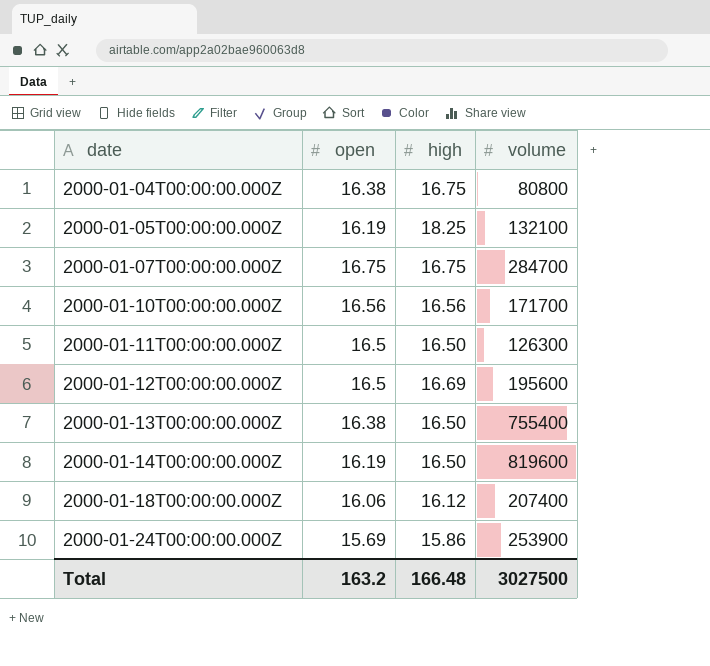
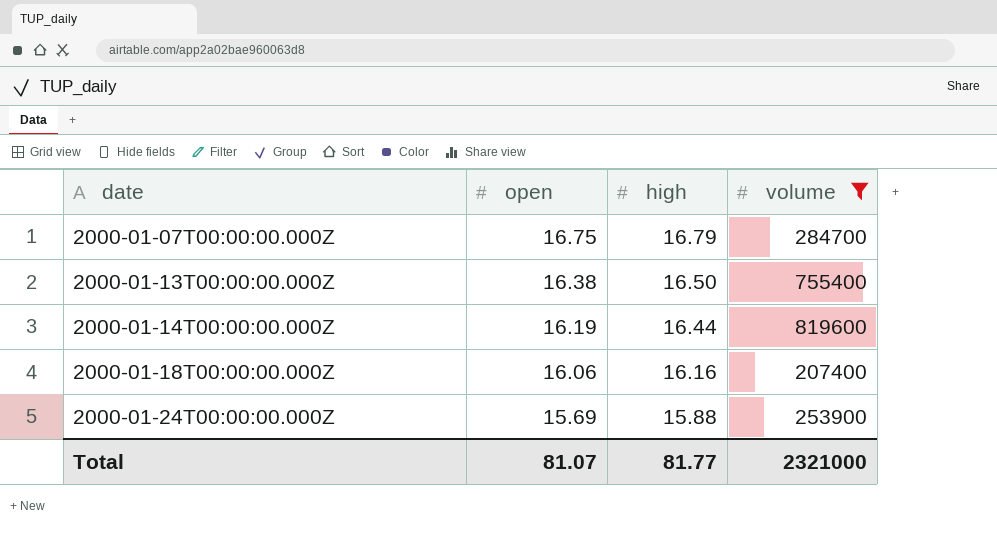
filter: none -> volume >= 207400
2000-01-07T00:00:00.000Z | high: 16.75 -> 16.79
2000-01-14T00:00:00.000Z | high: 16.50 -> 16.44
2000-01-18T00:00:00.000Z | high: 16.12 -> 16.16
2000-01-24T00:00:00.000Z | high: 15.86 -> 15.88
Total | open: 163.2 -> 81.07
Total | high: 166.48 -> 81.77
Total | volume: 3027500 -> 2321000

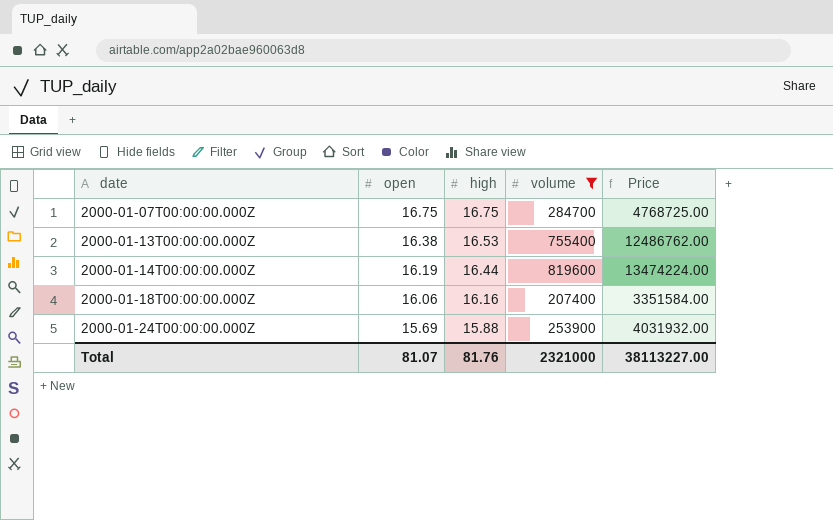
column Price | formula: none -> [high] * [volume]
2000-01-07T00:00:00.000Z | high: 16.79 -> 16.75
2000-01-13T00:00:00.000Z | high: 16.50 -> 16.53
Total | high: 81.77 -> 81.76

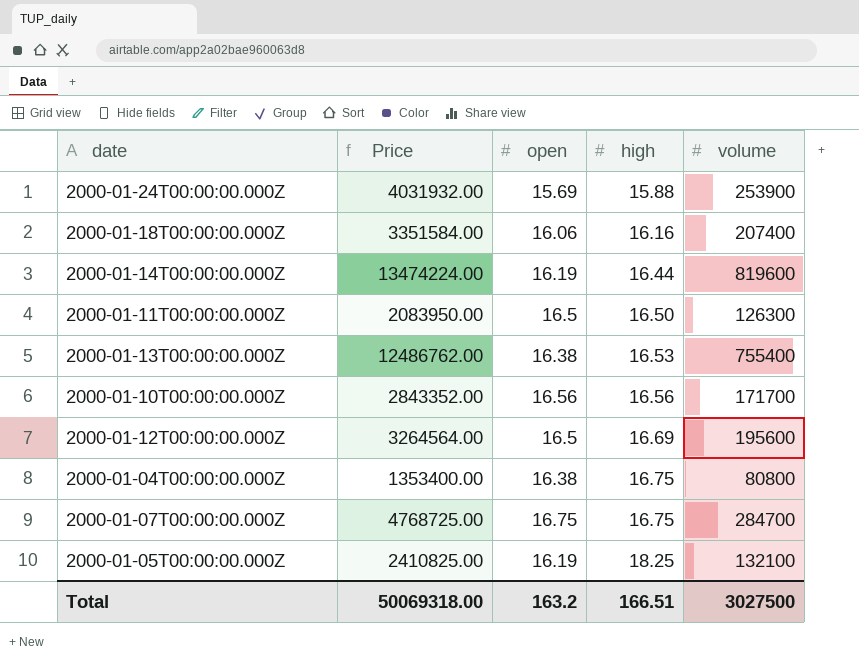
filter: volume >= 207400 -> none
row order: date ascending -> high ascending
column Price | position: 5 -> 2
Total | Price: 38113227.00 -> 50069318.00
Total | open: 81.07 -> 163.2
Total | high: 81.76 -> 166.51
Total | volume: 2321000 -> 3027500

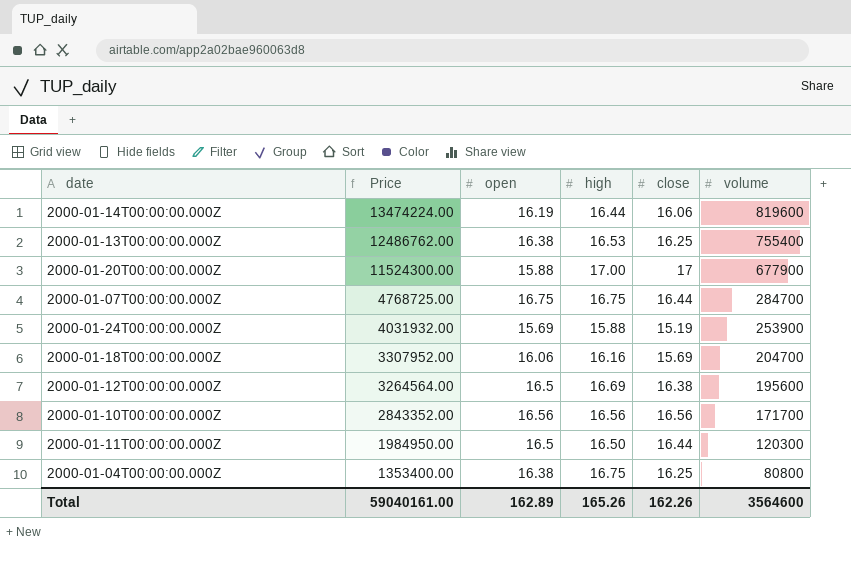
row order: high ascending -> Price descending
column close | position: none -> 5
row 2000-01-05T00:00:00.000Z: 2410825.00 | 16.19 | 18.25 | 132100 -> none
row 2000-01-20T00:00:00.000Z: none -> 11524300.00 | 15.88 | 17.00 | 17 | 677900
2000-01-18T00:00:00.000Z | Price: 3351584.00 -> 3307952.00
2000-01-18T00:00:00.000Z | volume: 207400 -> 204700
2000-01-11T00:00:00.000Z | Price: 2083950.00 -> 1984950.00
2000-01-11T00:00:00.000Z | volume: 126300 -> 120300
Total | Price: 50069318.00 -> 59040161.00
Total | open: 163.2 -> 162.89
Total | high: 166.51 -> 165.26
Total | volume: 3027500 -> 3564600

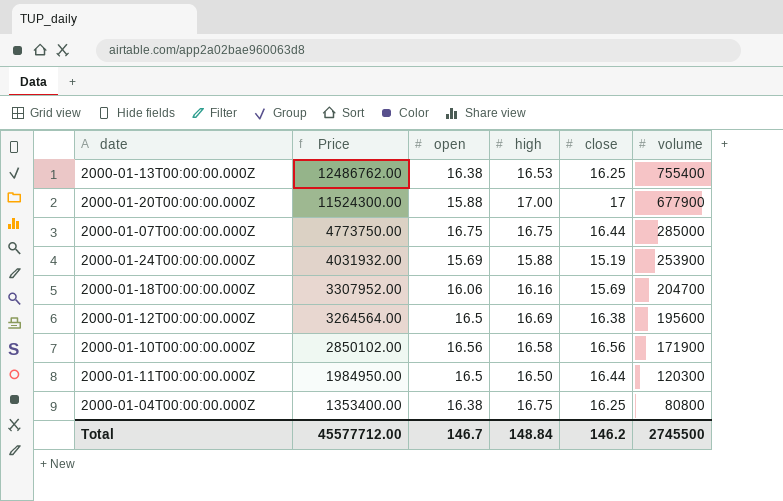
row 2000-01-14T00:00:00.000Z: 13474224.00 | 16.19 | 16.44 | 16.06 | 819600 -> none
2000-01-07T00:00:00.000Z | Price: 4768725.00 -> 4773750.00
2000-01-07T00:00:00.000Z | volume: 284700 -> 285000
2000-01-10T00:00:00.000Z | Price: 2843352.00 -> 2850102.00
2000-01-10T00:00:00.000Z | high: 16.56 -> 16.58
2000-01-10T00:00:00.000Z | volume: 171700 -> 171900
Total | Price: 59040161.00 -> 45577712.00
Total | open: 162.89 -> 146.7
Total | high: 165.26 -> 148.84
Total | close: 162.26 -> 146.2
Total | volume: 3564600 -> 2745500

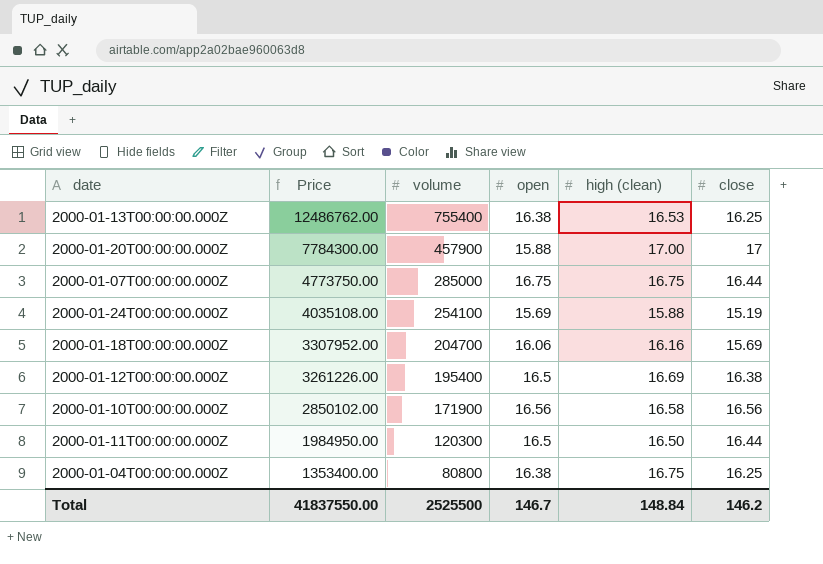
column volume | position: 6 -> 3
column name: high -> high (clean)
2000-01-20T00:00:00.000Z | Price: 11524300.00 -> 7784300.00
2000-01-20T00:00:00.000Z | volume: 677900 -> 457900
2000-01-24T00:00:00.000Z | Price: 4031932.00 -> 4035108.00
2000-01-24T00:00:00.000Z | volume: 253900 -> 254100
2000-01-12T00:00:00.000Z | Price: 3264564.00 -> 3261226.00
2000-01-12T00:00:00.000Z | volume: 195600 -> 195400
Total | Price: 45577712.00 -> 41837550.00
Total | volume: 2745500 -> 2525500

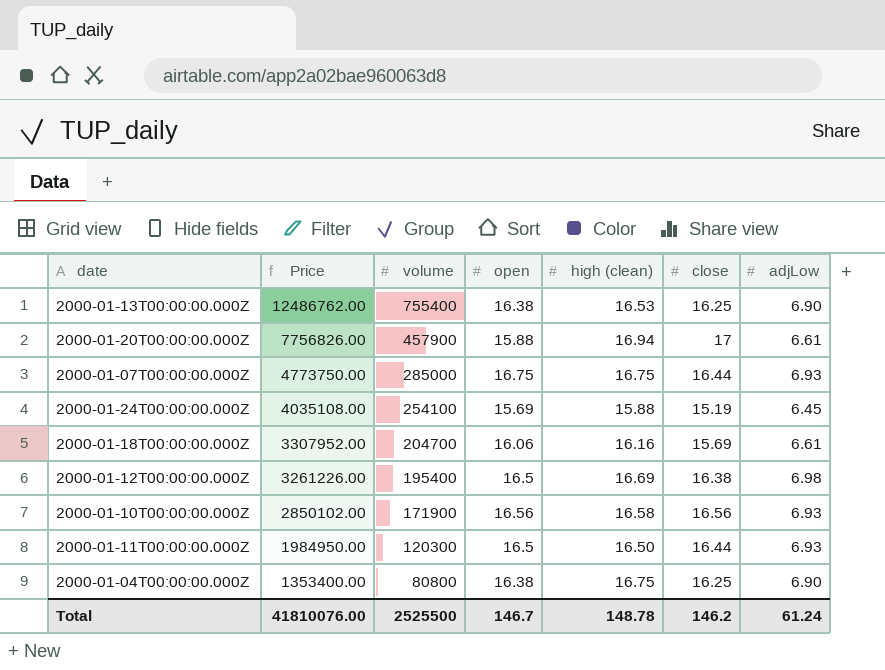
column adjLow | position: none -> 7
2000-01-20T00:00:00.000Z | Price: 7784300.00 -> 7756826.00
2000-01-20T00:00:00.000Z | high (clean): 17.00 -> 16.94
Total | Price: 41837550.00 -> 41810076.00
Total | high (clean): 148.84 -> 148.78

